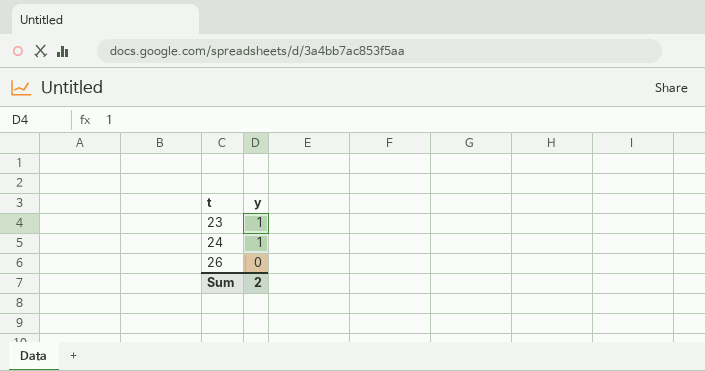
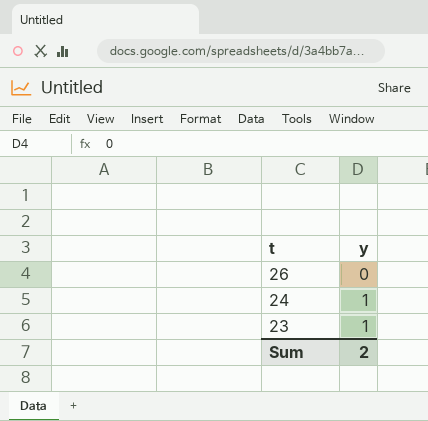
row order: t ascending -> t descending

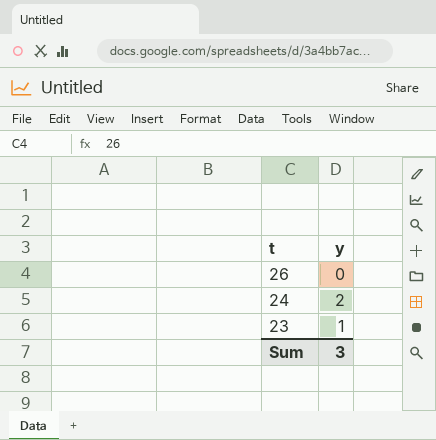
24 | y: 1 -> 2
Sum | y: 2 -> 3

